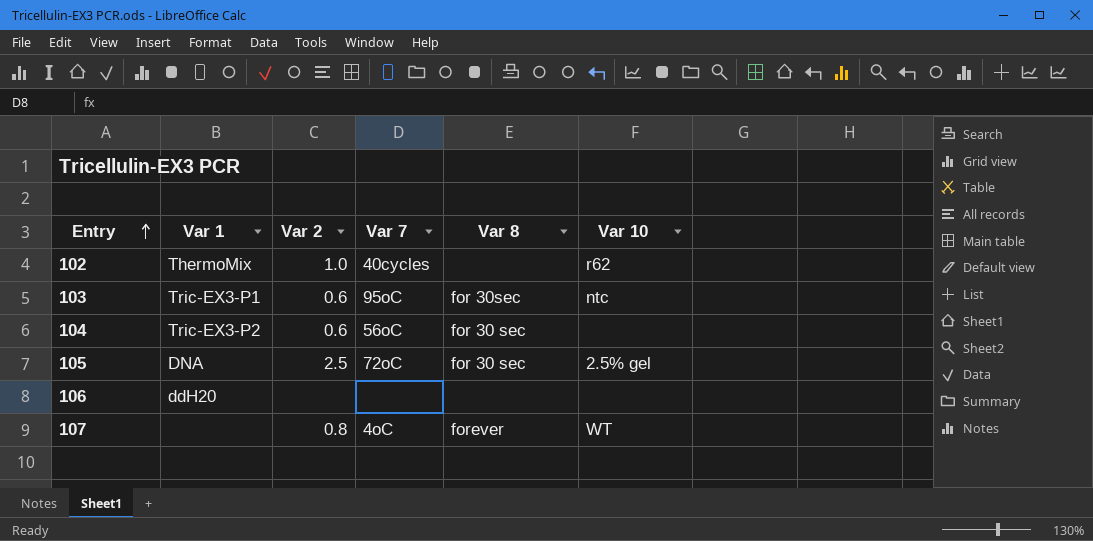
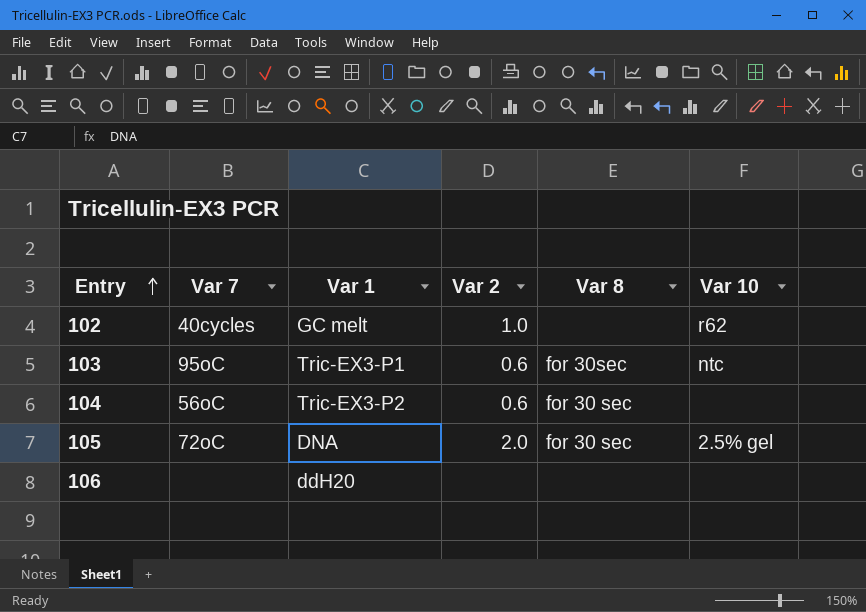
column Var 7 | position: 4 -> 2
row 107: none | 0.8 | 4oC | forever | WT -> none
102 | Var 1: ThermoMix -> GC melt
105 | Var 2: 2.5 -> 2.0

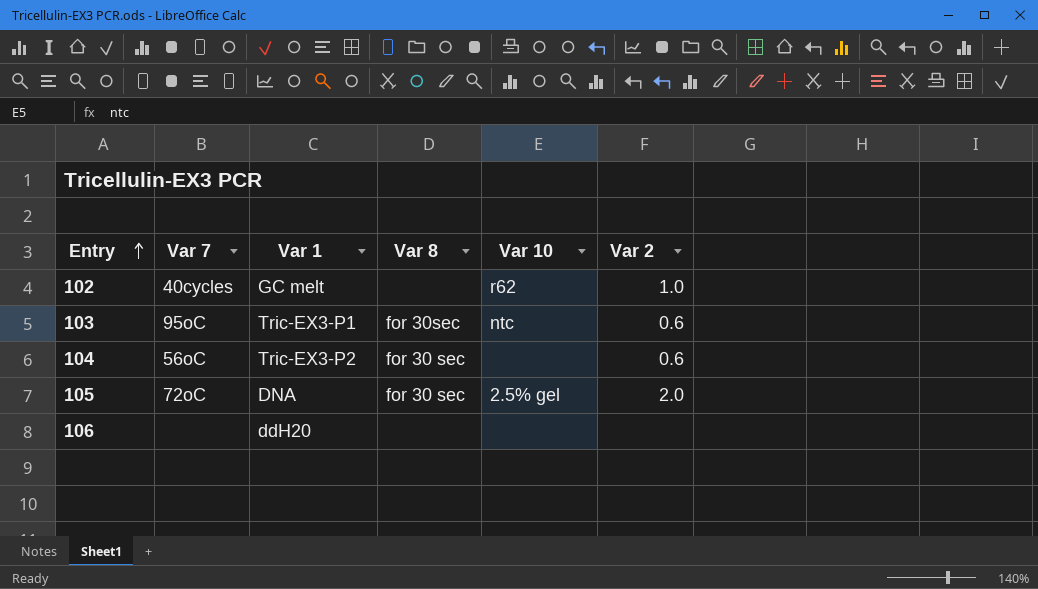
column Var 2 | position: 4 -> 6

